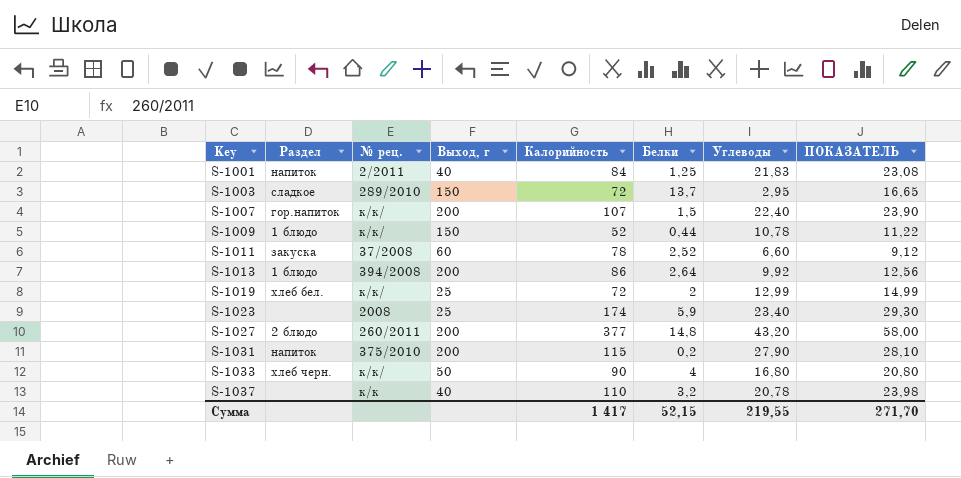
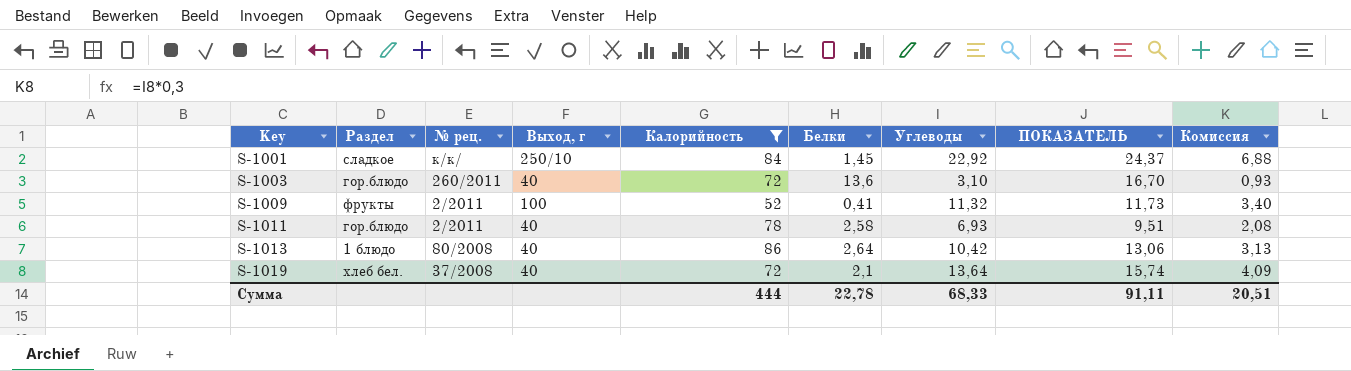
filter: none -> Калорийность <= 86
column Комиссия | formula: none -> [Углеводы] * 0,3
S-1001 | Раздел: напиток -> сладкое
S-1001 | № рец.: 2/2011 -> к/к/
S-1001 | Выход, г: 40 -> 250/10
S-1001 | Белки: 1,25 -> 1,45
S-1001 | Углеводы: 21,83 -> 22,92
S-1001 | ПОКАЗАТЕЛЬ: 23,08 -> 24,37
S-1003 | Раздел: сладкое -> гор.блюдо
S-1003 | № рец.: 289/2010 -> 260/2011
S-1003 | Выход, г: 150 -> 40
S-1003 | Белки: 13,7 -> 13,6
S-1003 | Углеводы: 2,95 -> 3,10
S-1003 | ПОКАЗАТЕЛЬ: 16,65 -> 16,70
S-1009 | Раздел: 1 блюдо -> фрукты
S-1009 | № рец.: к/к/ -> 2/2011
S-1009 | Выход, г: 150 -> 100
S-1009 | Белки: 0,44 -> 0,41
S-1009 | Углеводы: 10,78 -> 11,32
S-1009 | ПОКАЗАТЕЛЬ: 11,22 -> 11,73
S-1011 | Раздел: закуска -> гор.блюдо
S-1011 | № рец.: 37/2008 -> 2/2011
S-1011 | Выход, г: 60 -> 40
S-1011 | Белки: 2,52 -> 2,58
S-1011 | Углеводы: 6,60 -> 6,93
S-1011 | ПОКАЗАТЕЛЬ: 9,12 -> 9,51
S-1013 | № рец.: 394/2008 -> 80/2008
S-1013 | Выход, г: 200 -> 40
S-1013 | Углеводы: 9,92 -> 10,42
S-1013 | ПОКАЗАТЕЛЬ: 12,56 -> 13,06
S-1019 | № рец.: к/к/ -> 37/2008
S-1019 | Выход, г: 25 -> 40
S-1019 | Белки: 2 -> 2,1
S-1019 | Углеводы: 12,99 -> 13,64
S-1019 | ПОКАЗАТЕЛЬ: 14,99 -> 15,74
Сумма | Калорийность: 1 417 -> 444
Сумма | Белки: 52,15 -> 22,78
Сумма | Углеводы: 219,55 -> 68,33
Сумма | ПОКАЗАТЕЛЬ: 271,70 -> 91,11

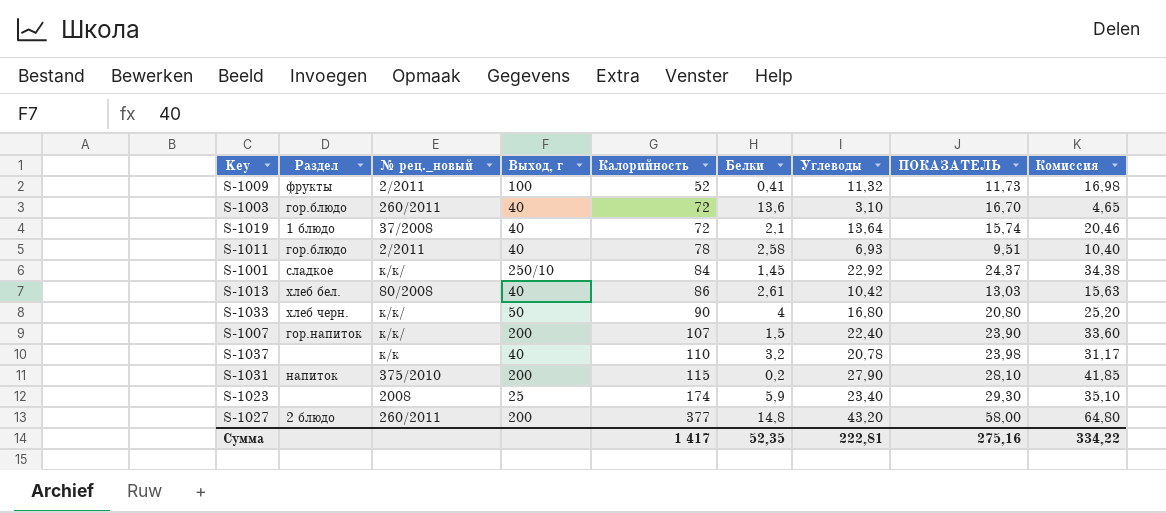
filter: Калорийность <= 86 -> none
row order: Key ascending -> Калорийность ascending
column name: № рец. -> № рец._новый
column Комиссия | formula: [Углеводы] * 0,3 -> [Углеводы] * 1,5
S-1019 | Раздел: хлеб бел. -> 1 блюдо
S-1013 | Раздел: 1 блюдо -> хлеб бел.
S-1013 | Белки: 2,64 -> 2,61
S-1013 | ПОКАЗАТЕЛЬ: 13,06 -> 13,03
Сумма | Калорийность: 444 -> 1 417
Сумма | Белки: 22,78 -> 52,35
Сумма | Углеводы: 68,33 -> 222,81
Сумма | ПОКАЗАТЕЛЬ: 91,11 -> 275,16
Сумма | Комиссия: 20,51 -> 334,22

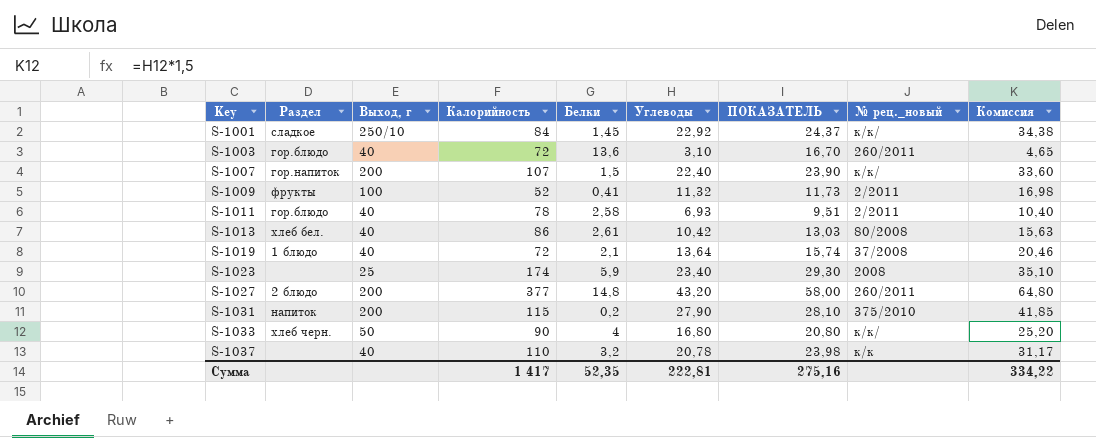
row order: Калорийность ascending -> Key ascending
column № рец._новый | position: 3 -> 8

